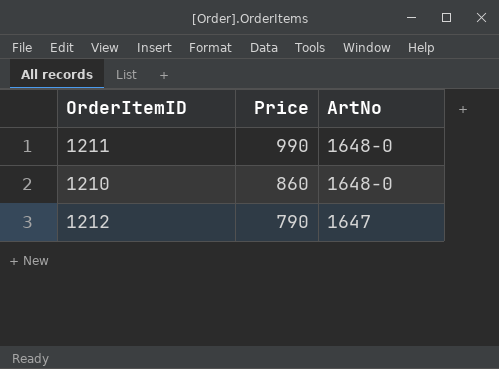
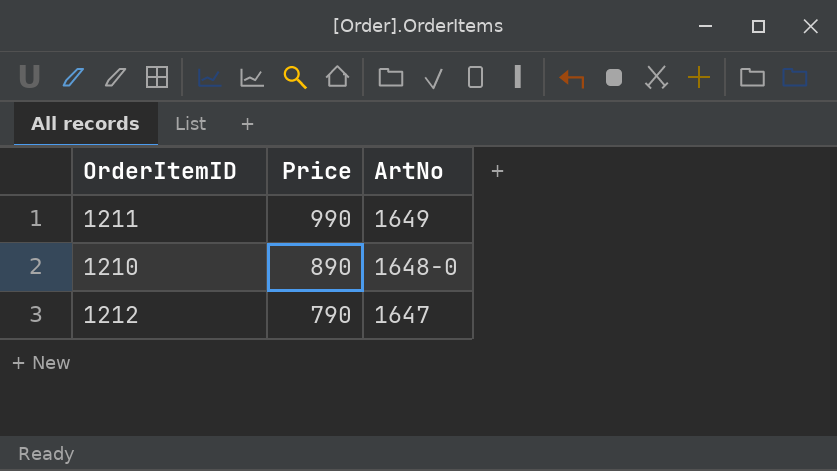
1211 | ArtNo: 1648-0 -> 1649
1210 | Price: 860 -> 890

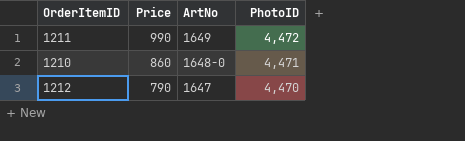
column PhotoID | position: none -> 4
1210 | Price: 890 -> 860

